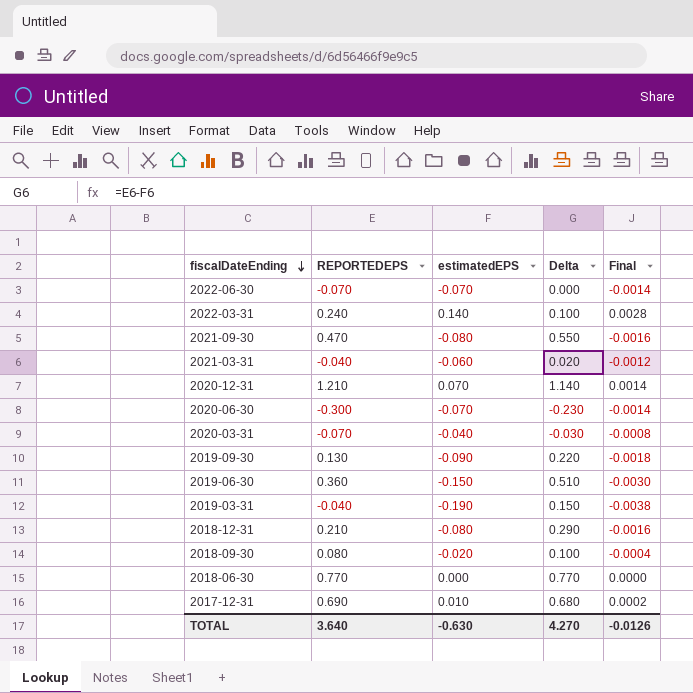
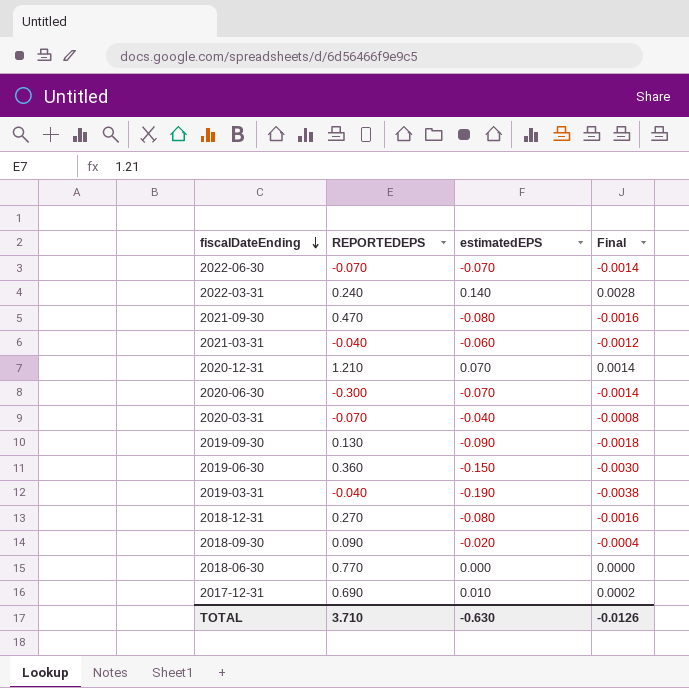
column Delta | formula: [REPORTEDEPS] - [estimatedEPS] -> none
2018-12-31 | REPORTEDEPS: 0.210 -> 0.270
2018-09-30 | REPORTEDEPS: 0.080 -> 0.090
TOTAL | REPORTEDEPS: 3.640 -> 3.710

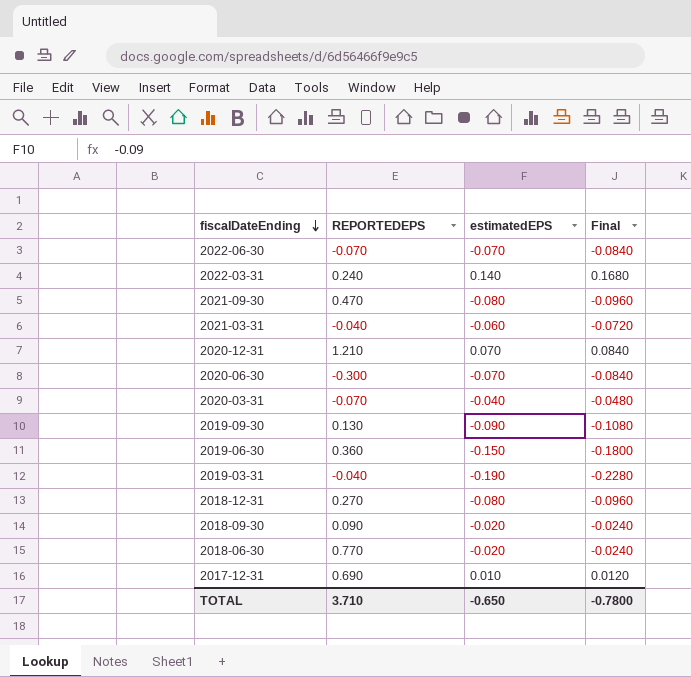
column Final | formula: [estimatedEPS] * 0.02 -> [estimatedEPS] * 1.2
2018-06-30 | estimatedEPS: 0.000 -> -0.020
TOTAL | estimatedEPS: -0.630 -> -0.650
TOTAL | Final: -0.0126 -> -0.7800

